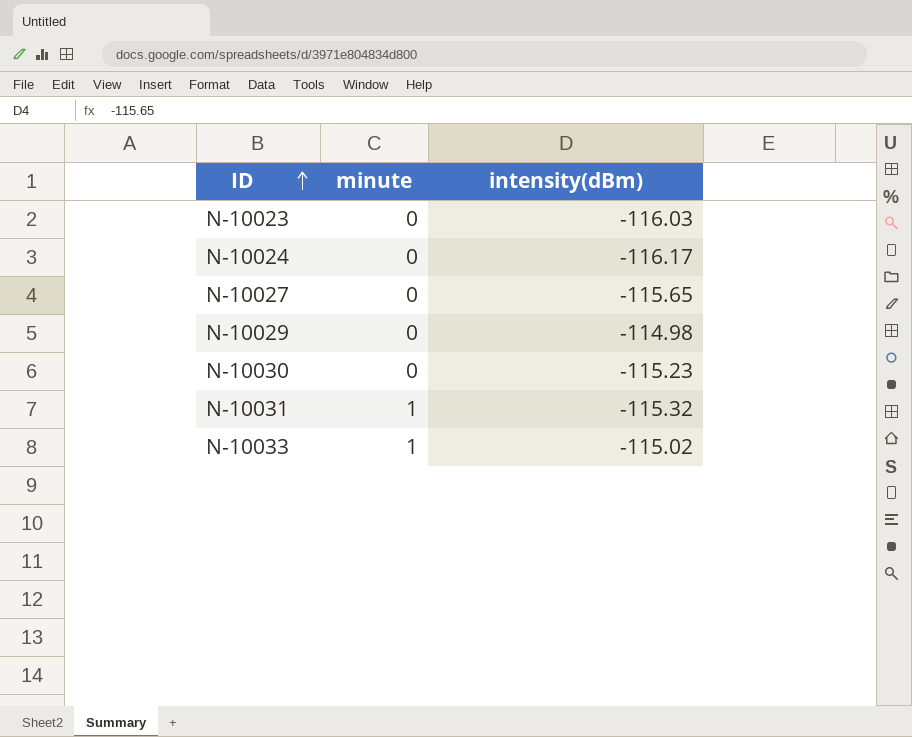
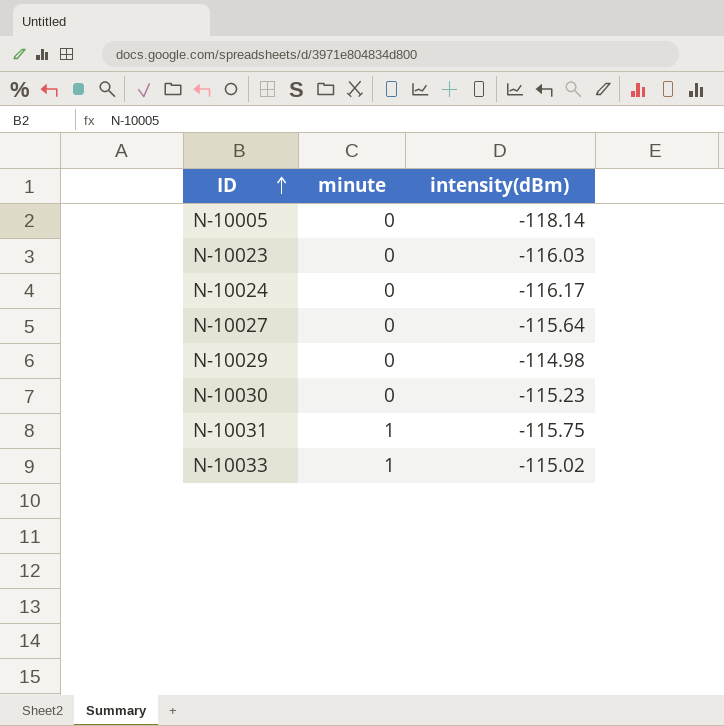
row N-10005: none -> 0 | -118.14
N-10027 | intensity(dBm): -115.65 -> -115.64
N-10031 | intensity(dBm): -115.32 -> -115.75

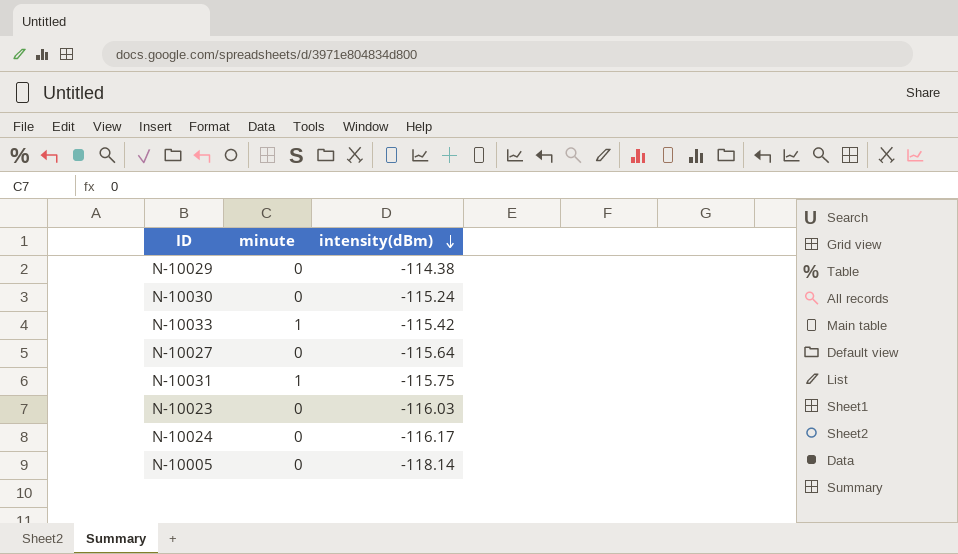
row order: ID ascending -> intensity(dBm) descending
N-10029 | intensity(dBm): -114.98 -> -114.38
N-10030 | intensity(dBm): -115.23 -> -115.24
N-10033 | intensity(dBm): -115.02 -> -115.42

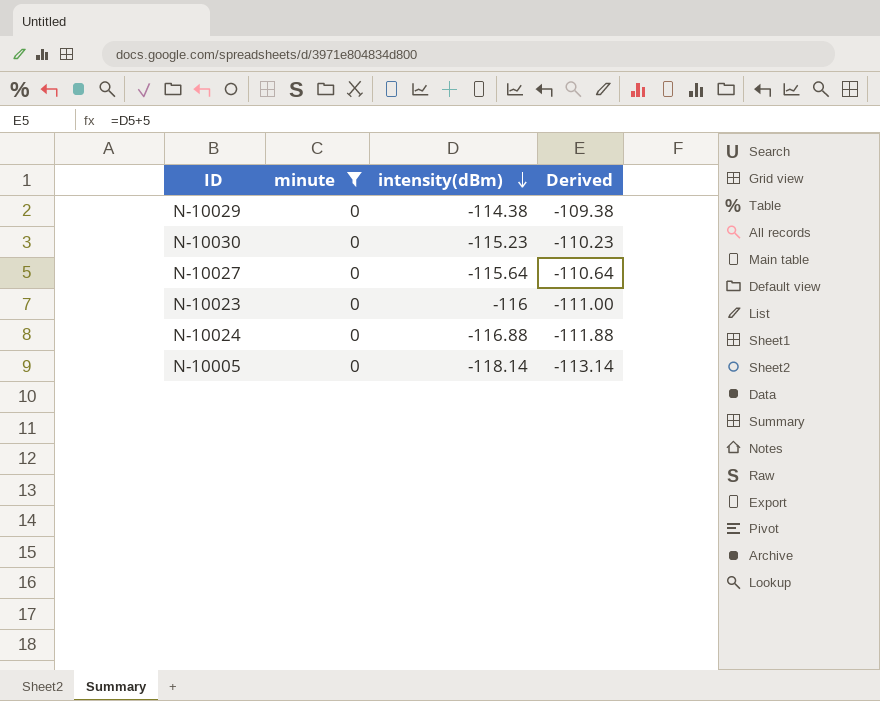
filter: none -> minute = 0
column Derived | formula: none -> [intensity(dBm)] + 5
N-10030 | intensity(dBm): -115.24 -> -115.23
N-10023 | intensity(dBm): -116.03 -> -116
N-10024 | intensity(dBm): -116.17 -> -116.88

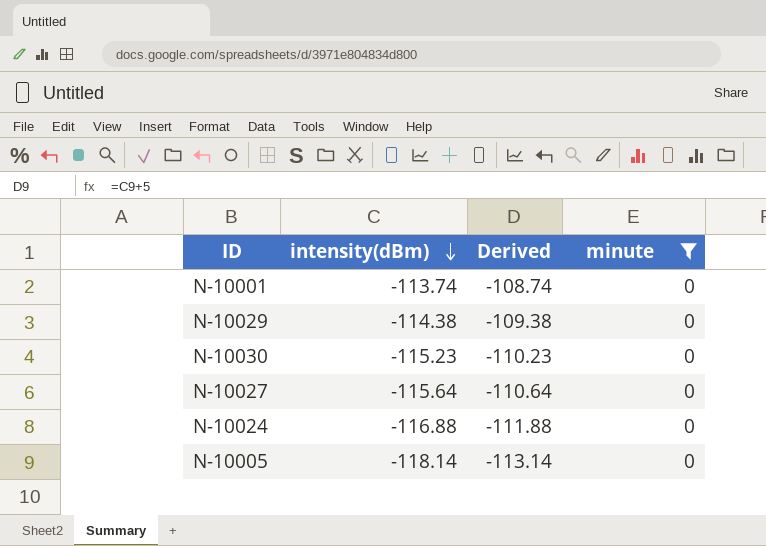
column minute | position: 2 -> 4
row N-10023: 0 | -116 | -111.00 -> none
row N-10001: none -> -113.74 | -108.74 | 0

